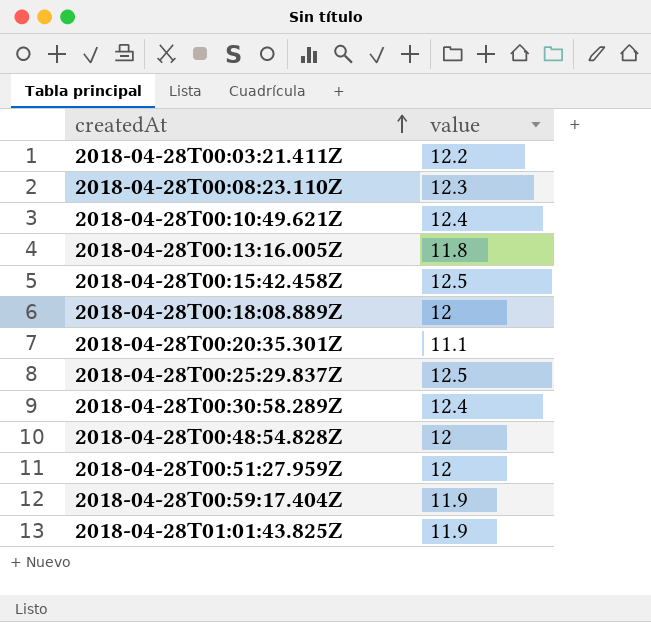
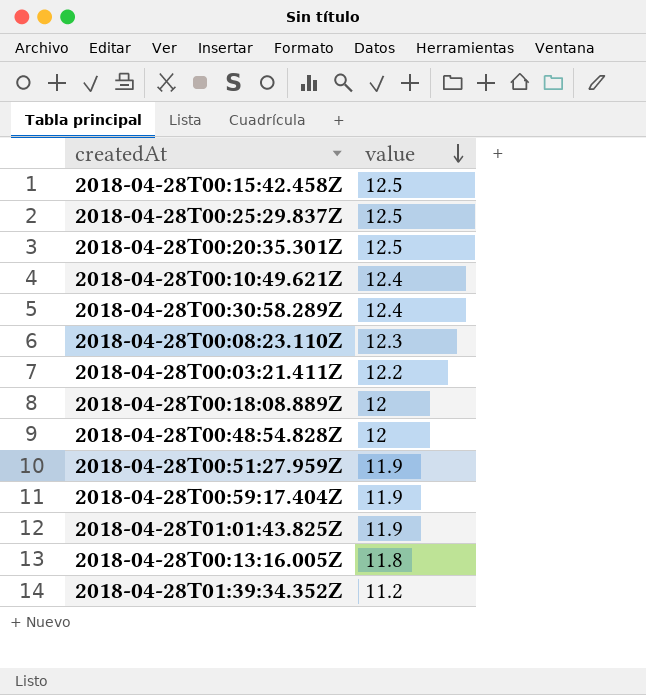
row order: createdAt ascending -> value descending
2018-04-28T00:20:35.301Z | value: 11.1 -> 12.5
2018-04-28T00:51:27.959Z | value: 12 -> 11.9
row 2018-04-28T01:39:34.352Z: none -> 11.2

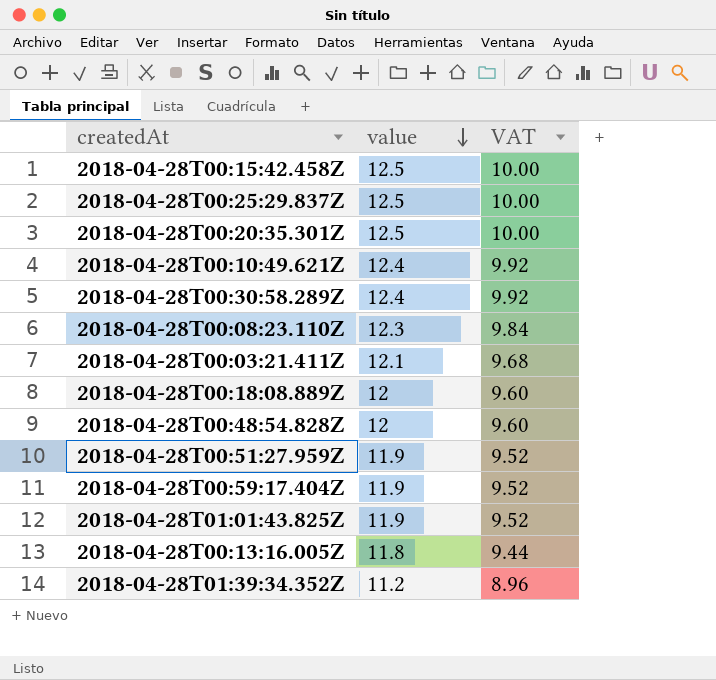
column VAT | formula: none -> [value] * 0.8
2018-04-28T00:03:21.411Z | value: 12.2 -> 12.1

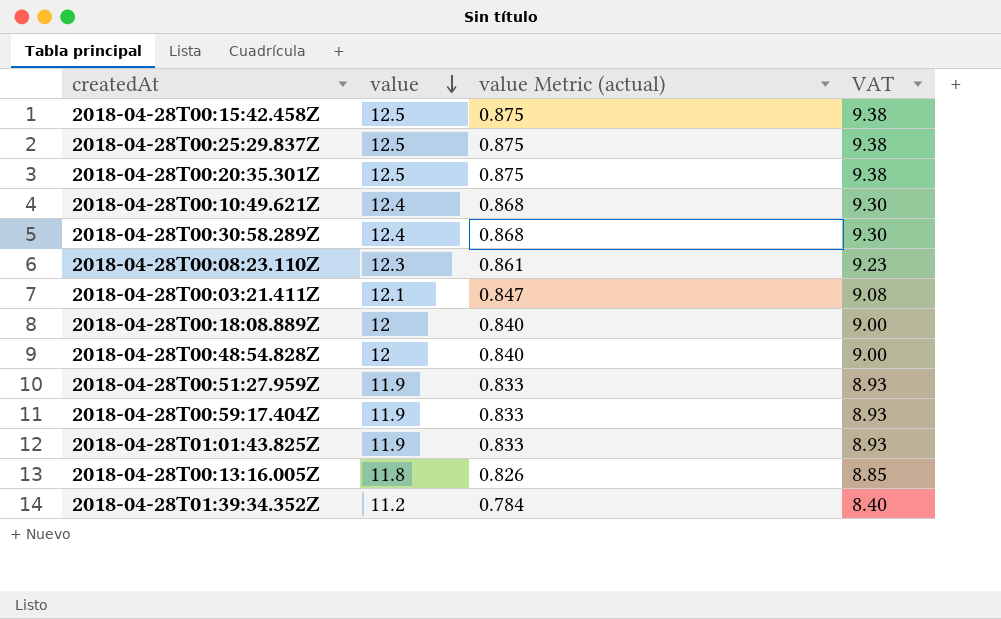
column value Metric (actual) | formula: none -> [value] * 0.07
column VAT | formula: [value] * 0.8 -> [value] * 0.75

